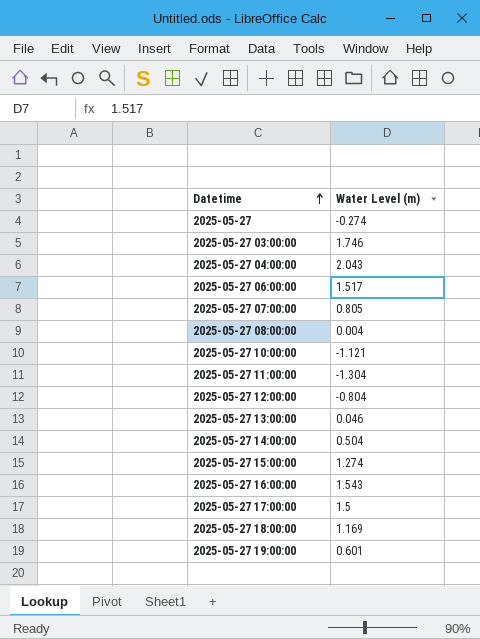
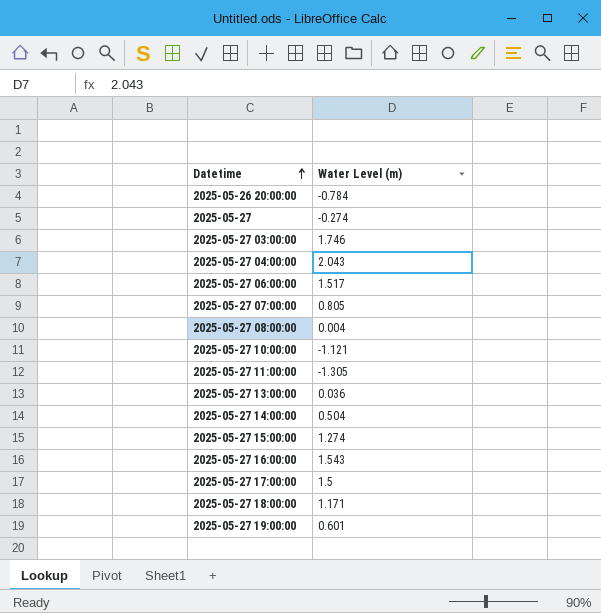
row 2025-05-27 12:00:00: -0.804 -> none
row 2025-05-26 20:00:00: none -> -0.784
2025-05-27 11:00:00 | Water Level (m): -1.304 -> -1.305
2025-05-27 13:00:00 | Water Level (m): 0.046 -> 0.036
2025-05-27 18:00:00 | Water Level (m): 1.169 -> 1.171

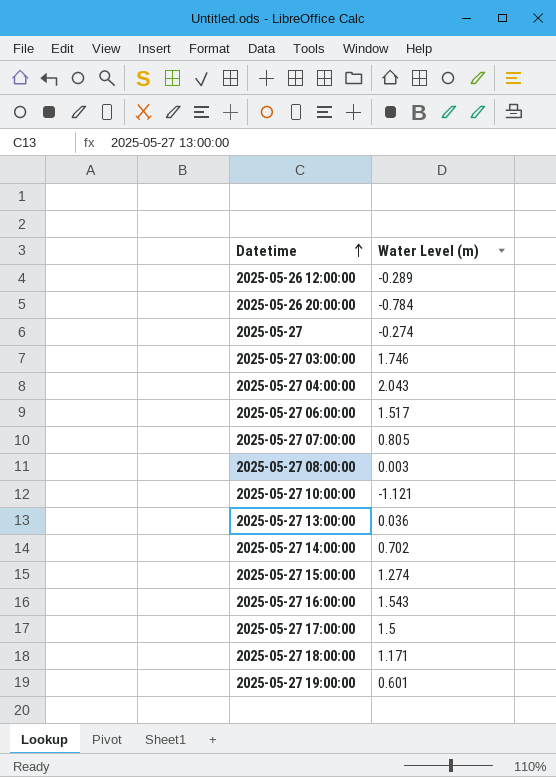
row 2025-05-27 11:00:00: -1.305 -> none
row 2025-05-26 12:00:00: none -> -0.289
2025-05-27 08:00:00 | Water Level (m): 0.004 -> 0.003
2025-05-27 14:00:00 | Water Level (m): 0.504 -> 0.702

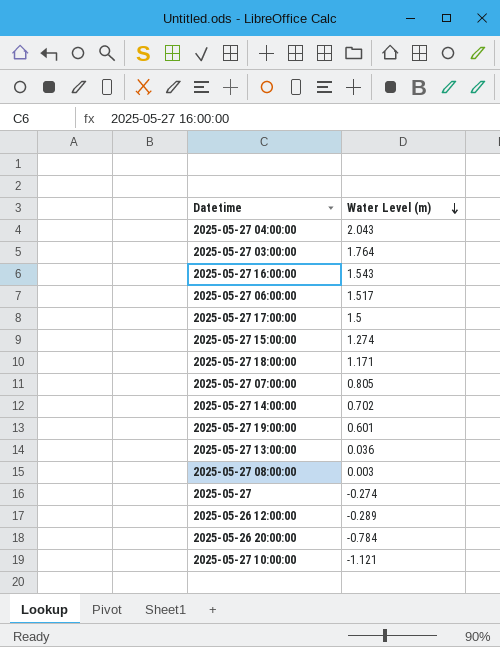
row order: Datetime ascending -> Water Level (m) descending
2025-05-27 03:00:00 | Water Level (m): 1.746 -> 1.764

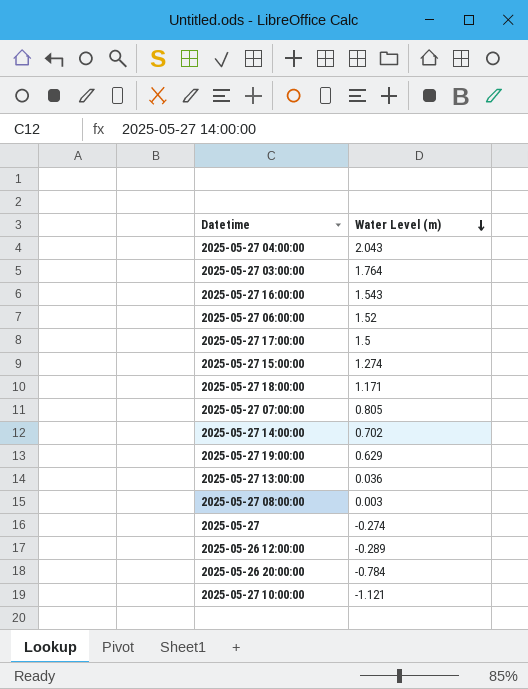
2025-05-27 06:00:00 | Water Level (m): 1.517 -> 1.52
2025-05-27 19:00:00 | Water Level (m): 0.601 -> 0.629

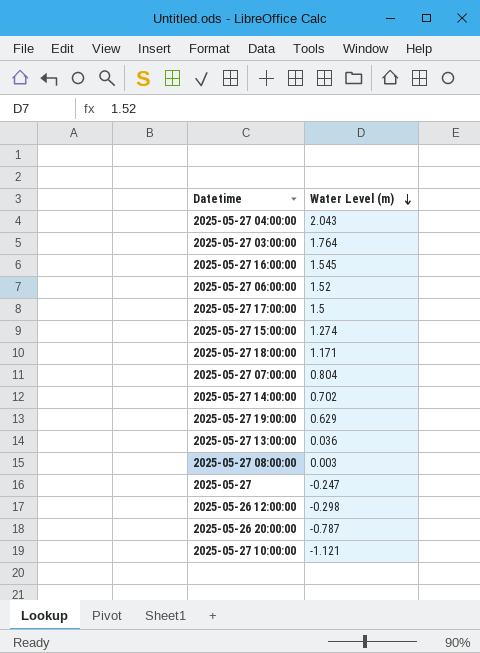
2025-05-27 16:00:00 | Water Level (m): 1.543 -> 1.545
2025-05-27 07:00:00 | Water Level (m): 0.805 -> 0.804
2025-05-27 | Water Level (m): -0.274 -> -0.247
2025-05-26 12:00:00 | Water Level (m): -0.289 -> -0.298
2025-05-26 20:00:00 | Water Level (m): -0.784 -> -0.787

